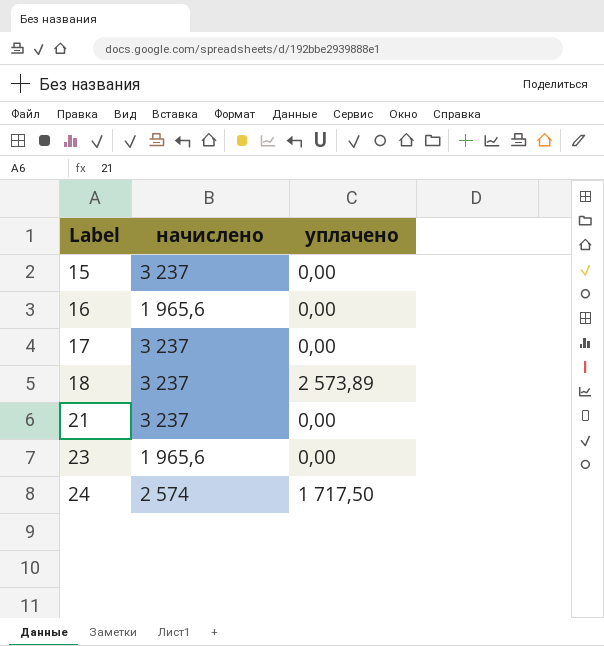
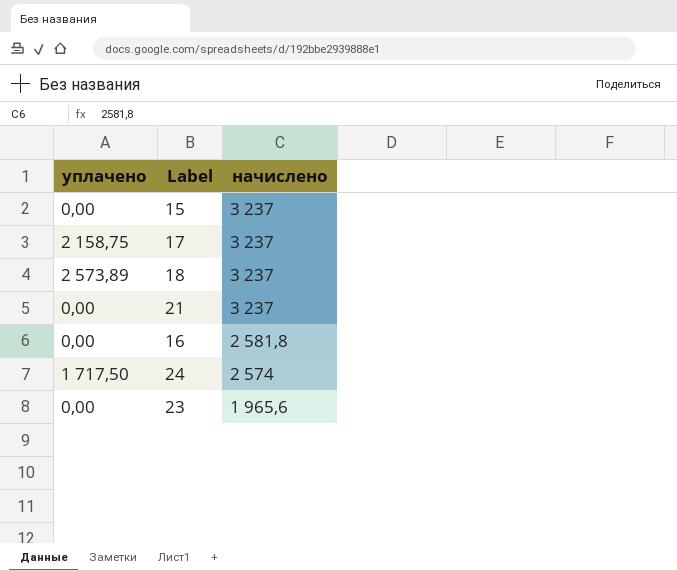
row order: Label ascending -> начислено descending
column уплачено | position: 3 -> 1
17 | уплачено: 0,00 -> 2 158,75
16 | начислено: 1 965,6 -> 2 581,8

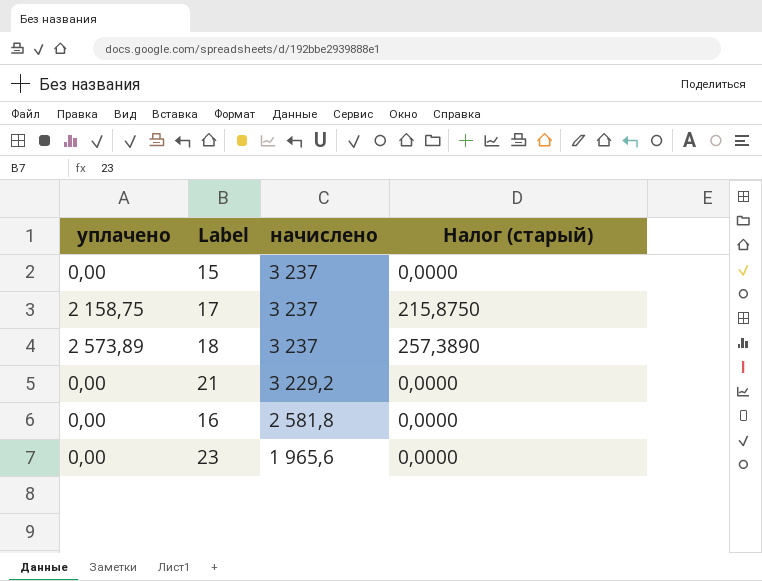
column Налог (старый) | formula: none -> [уплачено] * 0,1
row 24: 1 717,50 | 2 574 -> none
21 | начислено: 3 237 -> 3 229,2

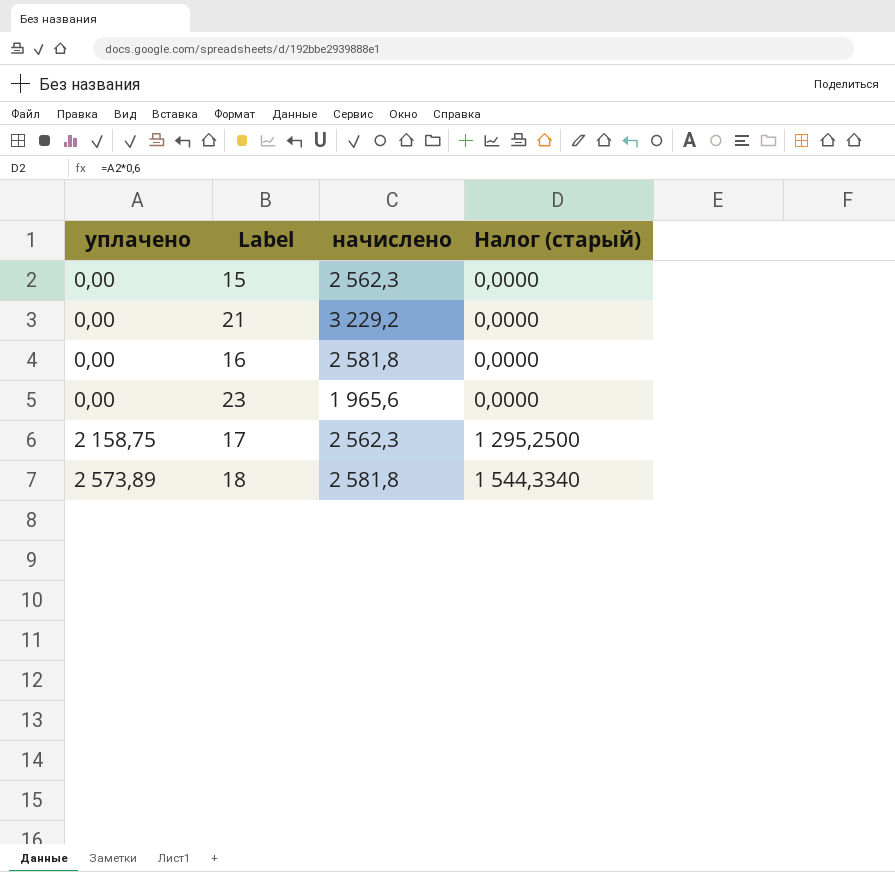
row order: начислено descending -> уплачено ascending
column Налог (старый) | formula: [уплачено] * 0,1 -> [уплачено] * 0,6
15 | начислено: 3 237 -> 2 562,3
17 | начислено: 3 237 -> 2 562,3
18 | начислено: 3 237 -> 2 581,8

